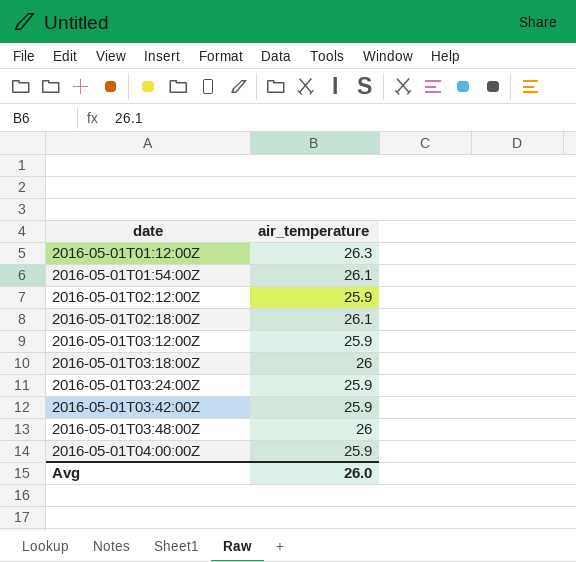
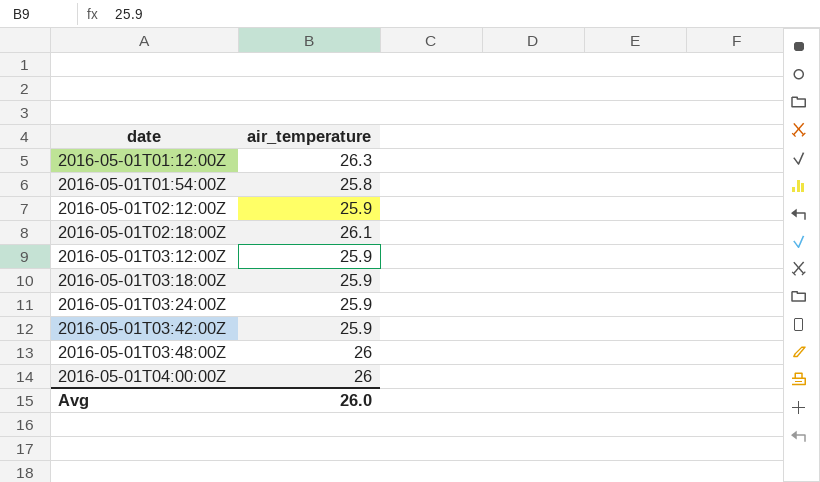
2016-05-01T01:54:00Z | air_temperature: 26.1 -> 25.8
2016-05-01T03:18:00Z | air_temperature: 26 -> 25.9
2016-05-01T04:00:00Z | air_temperature: 25.9 -> 26

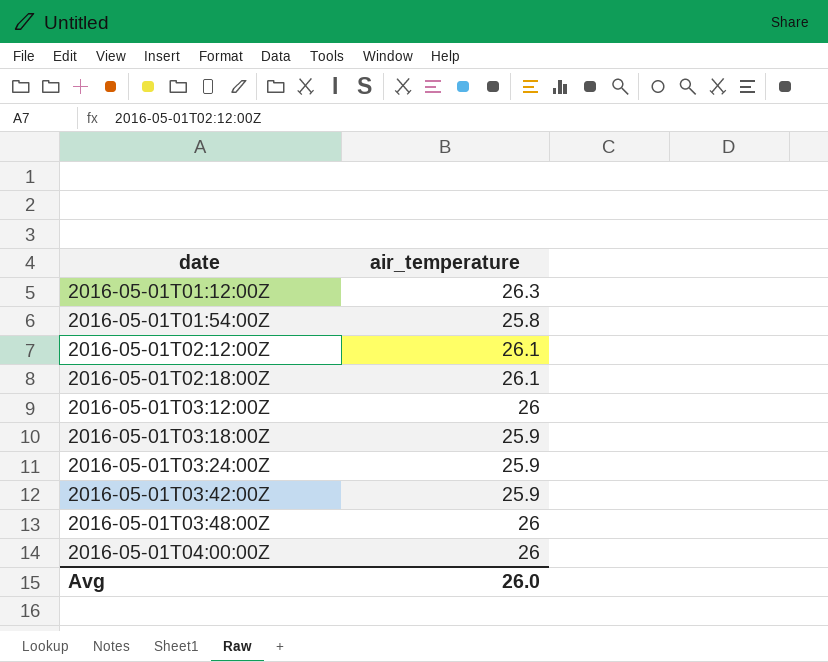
2016-05-01T02:12:00Z | air_temperature: 25.9 -> 26.1
2016-05-01T03:12:00Z | air_temperature: 25.9 -> 26

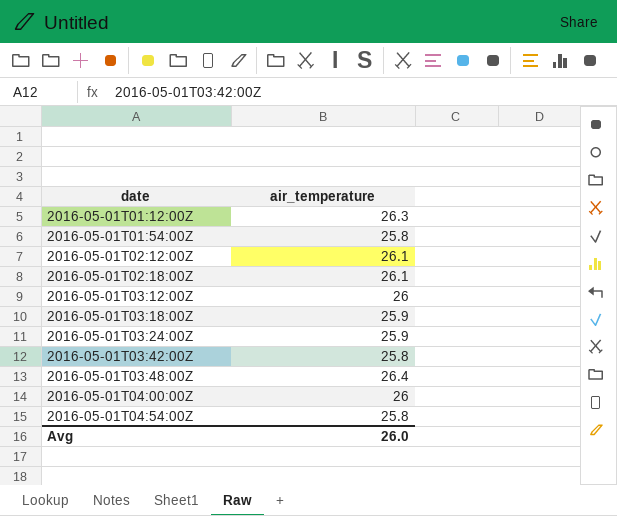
2016-05-01T03:42:00Z | air_temperature: 25.9 -> 25.8
2016-05-01T03:48:00Z | air_temperature: 26 -> 26.4
row 2016-05-01T04:54:00Z: none -> 25.8

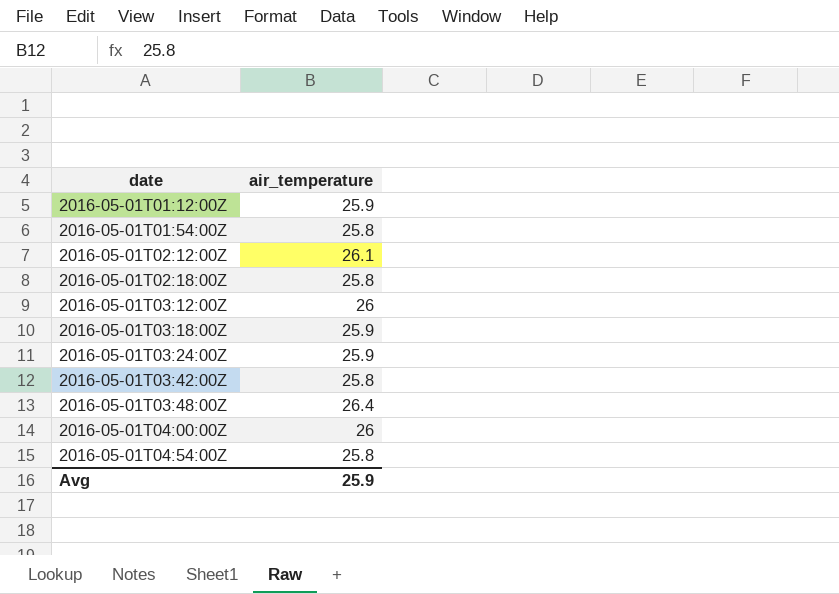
2016-05-01T01:12:00Z | air_temperature: 26.3 -> 25.9
2016-05-01T02:18:00Z | air_temperature: 26.1 -> 25.8
Avg | air_temperature: 26.0 -> 25.9

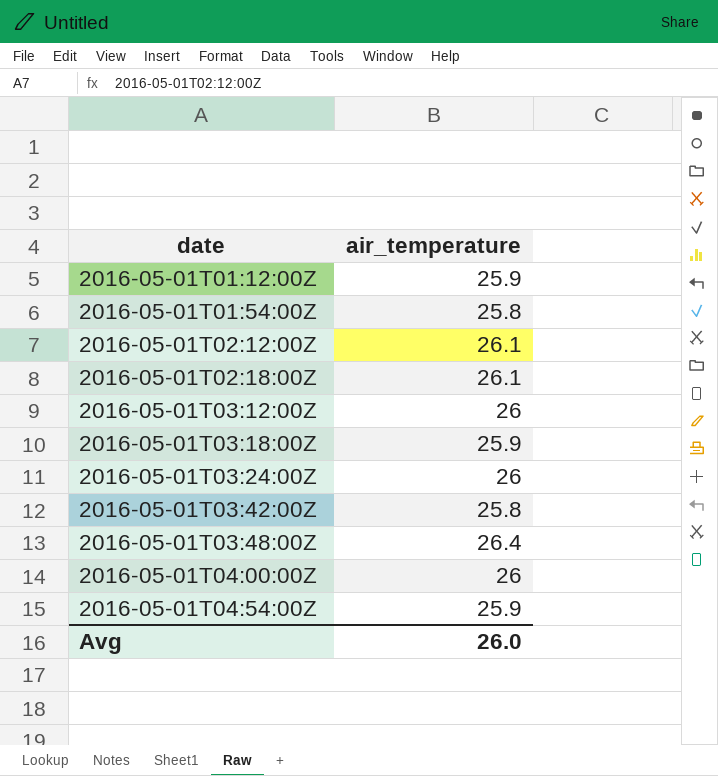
2016-05-01T02:18:00Z | air_temperature: 25.8 -> 26.1
2016-05-01T03:24:00Z | air_temperature: 25.9 -> 26
2016-05-01T04:54:00Z | air_temperature: 25.8 -> 25.9
Avg | air_temperature: 25.9 -> 26.0

